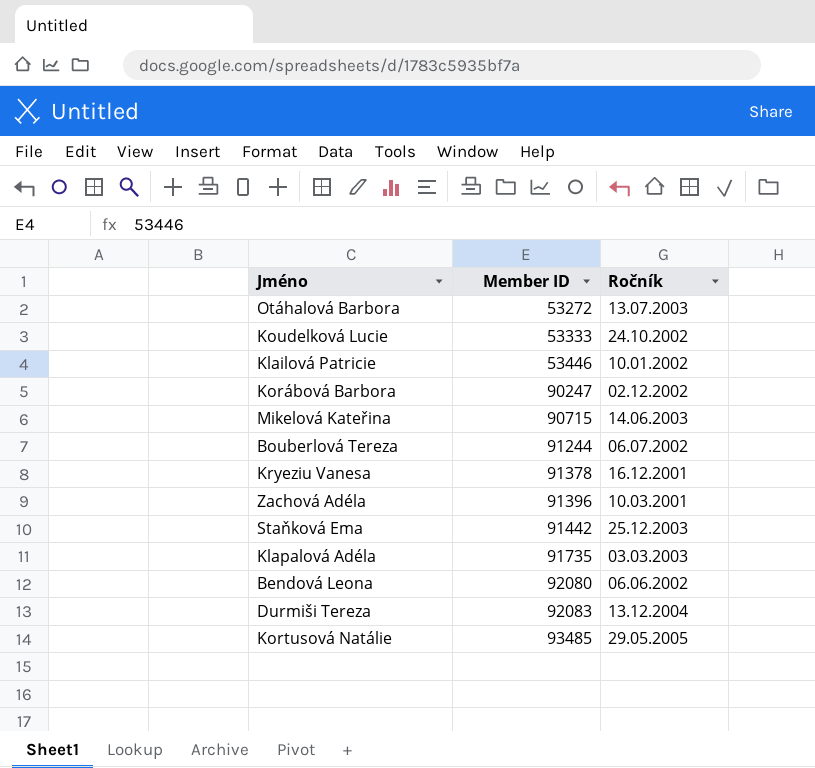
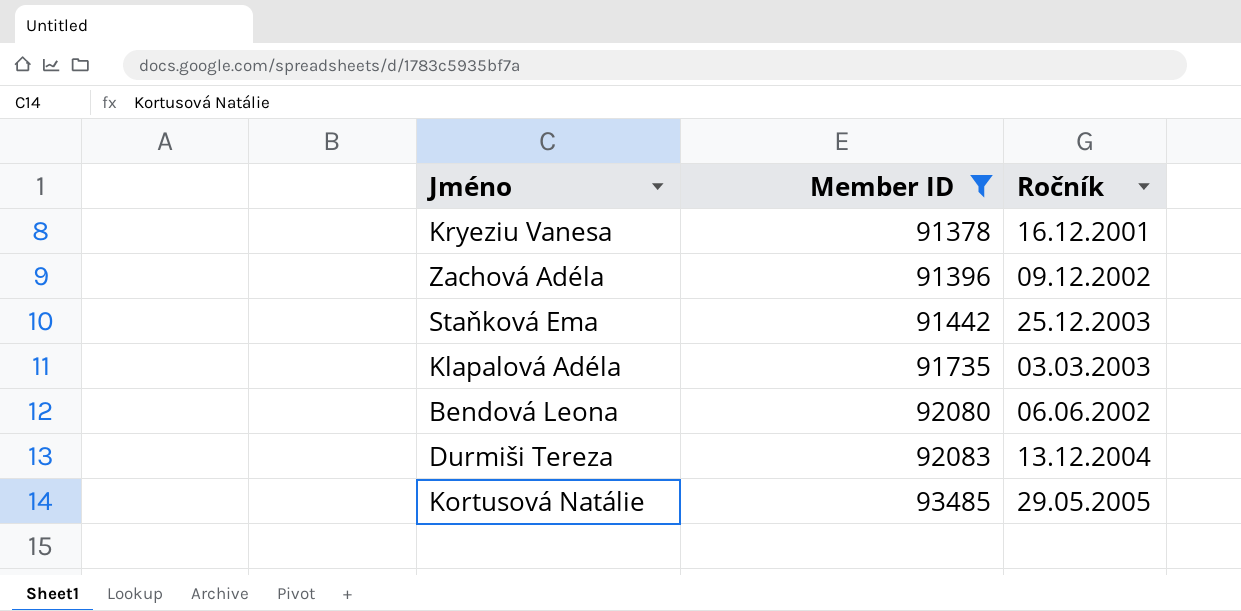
filter: none -> Member ID >= 91378
Zachová Adéla | Ročník: 10.03.2001 -> 09.12.2002

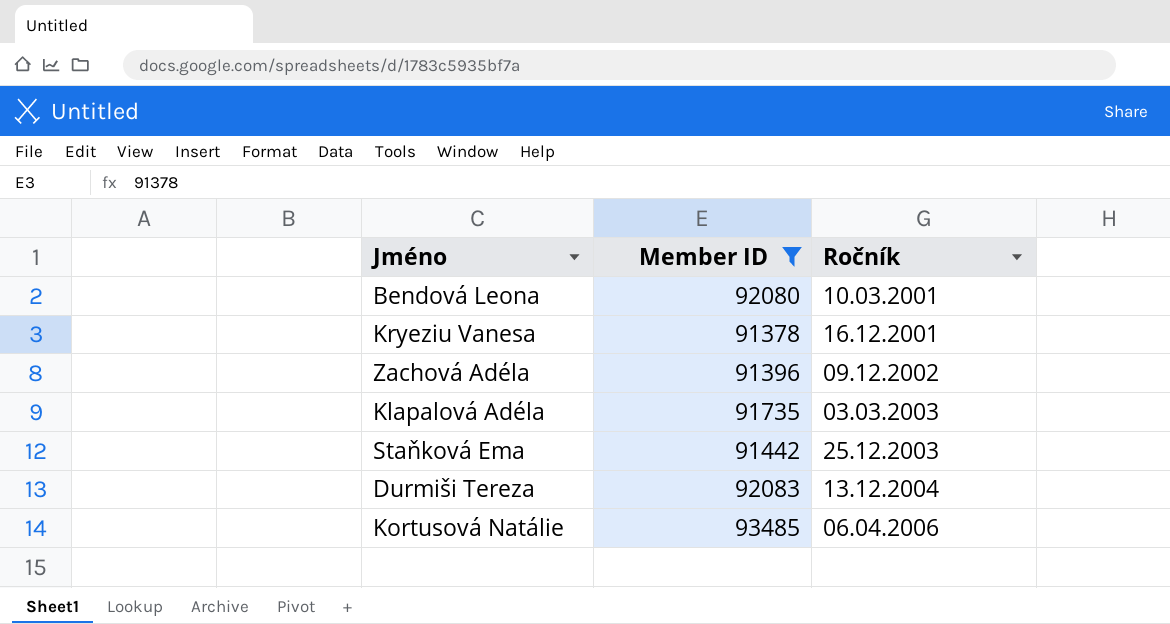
row order: Member ID ascending -> Ročník ascending
Bendová Leona | Ročník: 06.06.2002 -> 10.03.2001
Kortusová Natálie | Ročník: 29.05.2005 -> 06.04.2006

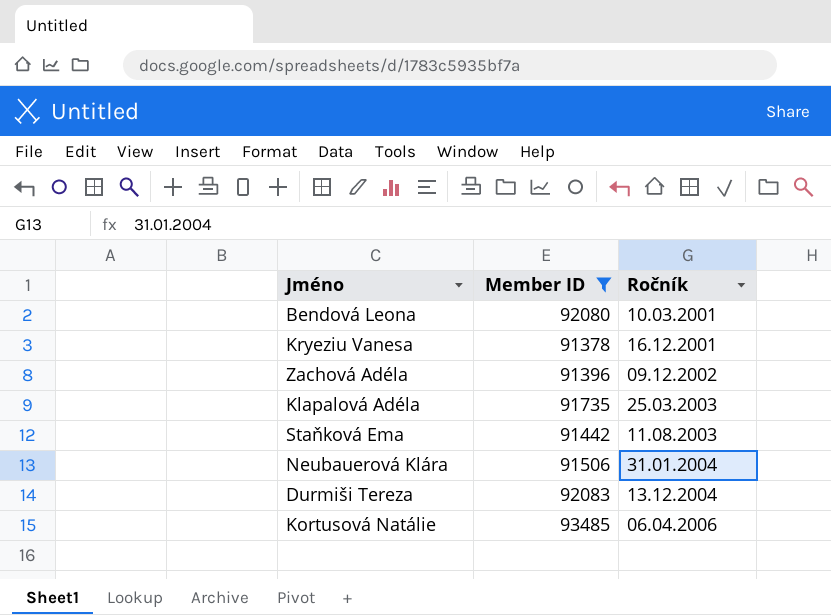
Klapalová Adéla | Ročník: 03.03.2003 -> 25.03.2003
Staňková Ema | Ročník: 25.12.2003 -> 11.08.2003
row Neubauerová Klára: none -> 91506 | 31.01.2004

